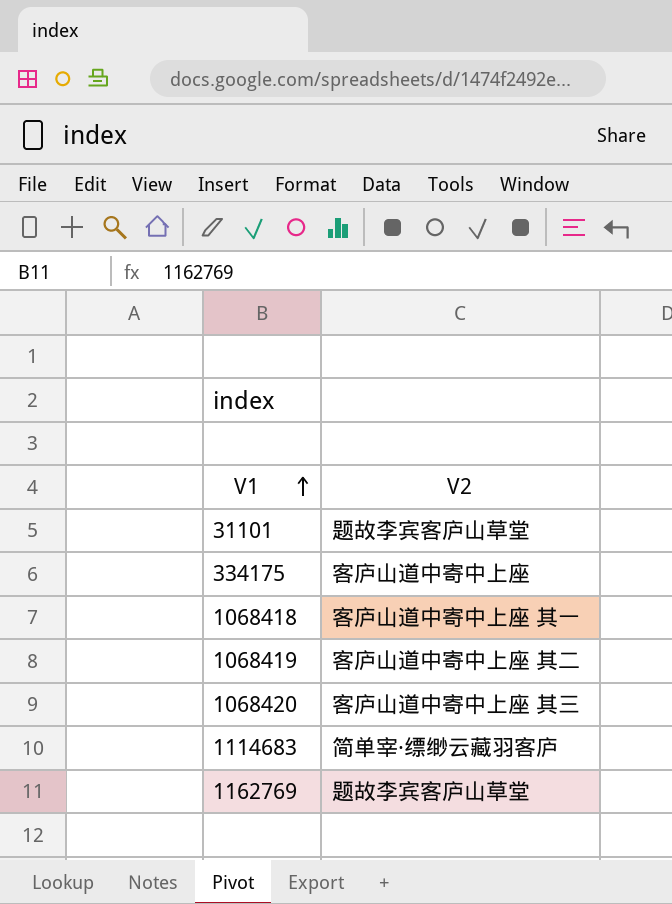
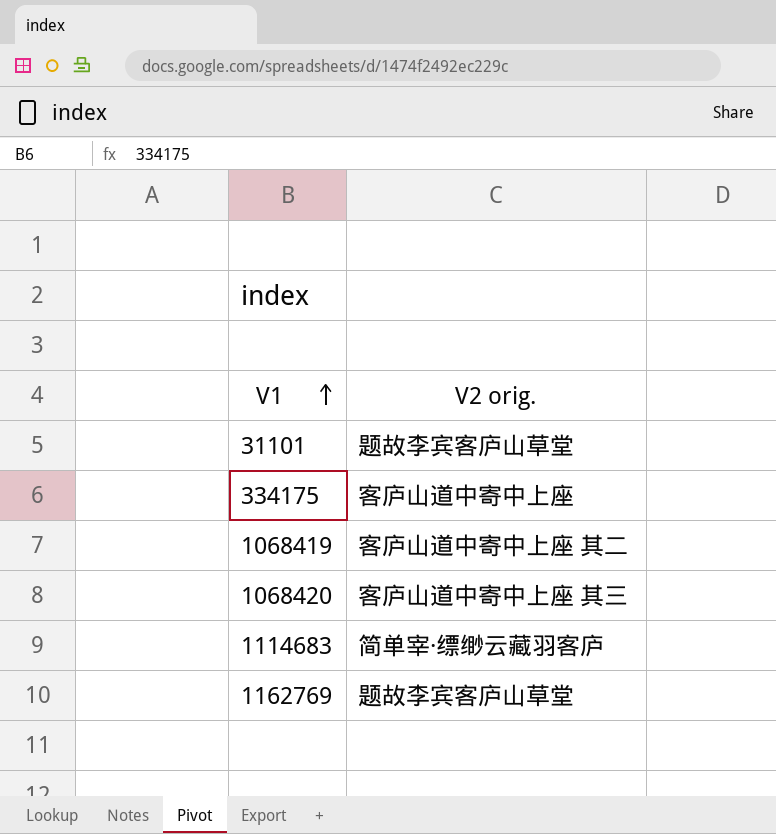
column name: V2 -> V2 orig.
row 1068418: 客庐山道中寄中上座 其一 -> none

